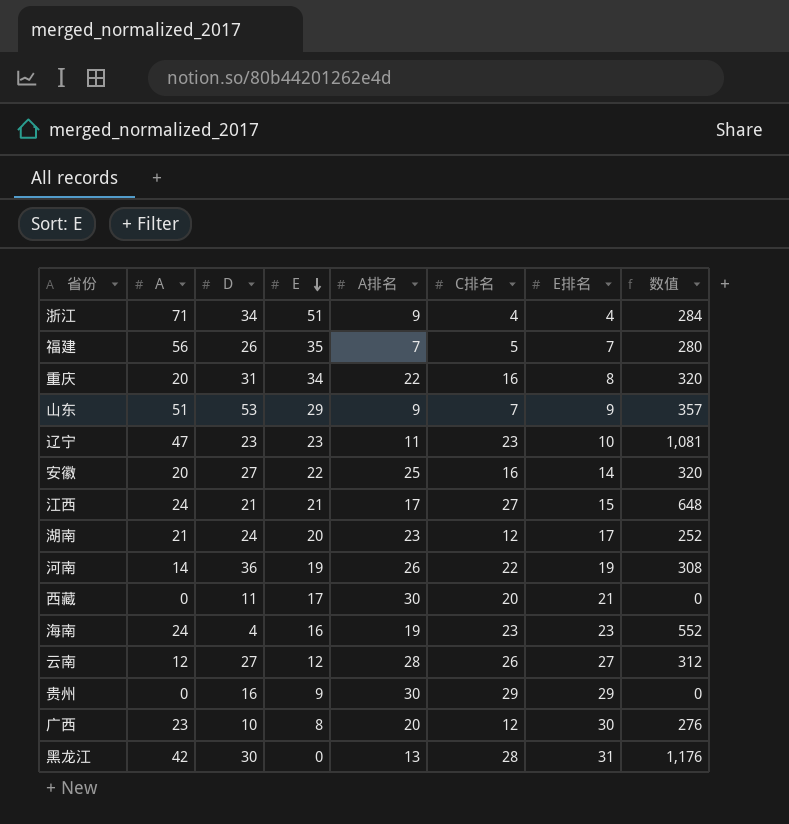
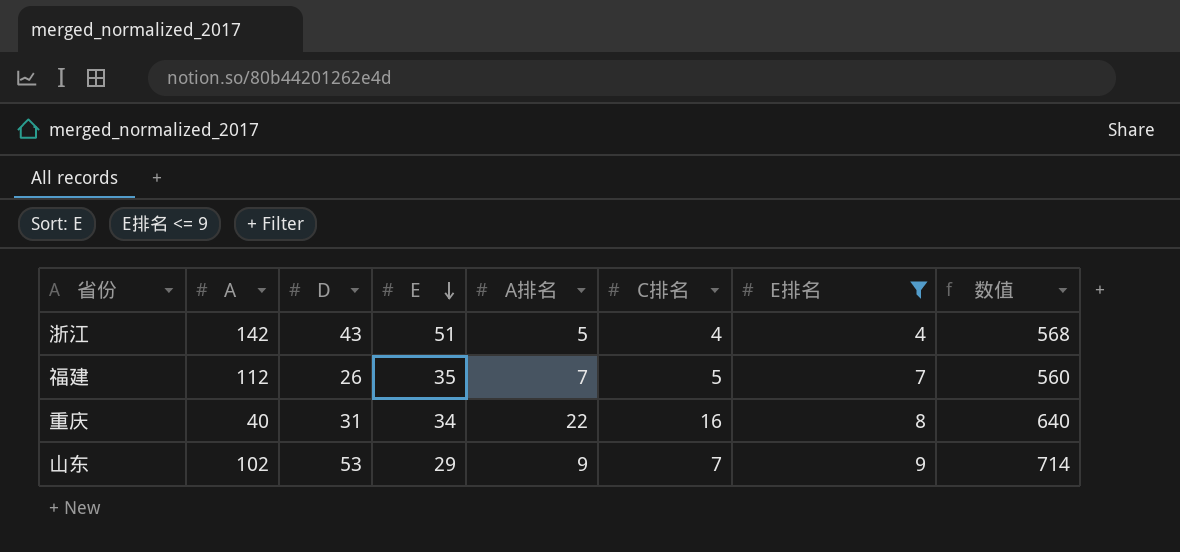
filter: none -> E排名 <= 9
浙江 | A: 71 -> 142
浙江 | D: 34 -> 43
浙江 | A排名: 9 -> 5
浙江 | 数值: 284 -> 568
福建 | A: 56 -> 112
福建 | 数值: 280 -> 560
重庆 | A: 20 -> 40
重庆 | 数值: 320 -> 640
山东 | A: 51 -> 102
山东 | 数值: 357 -> 714

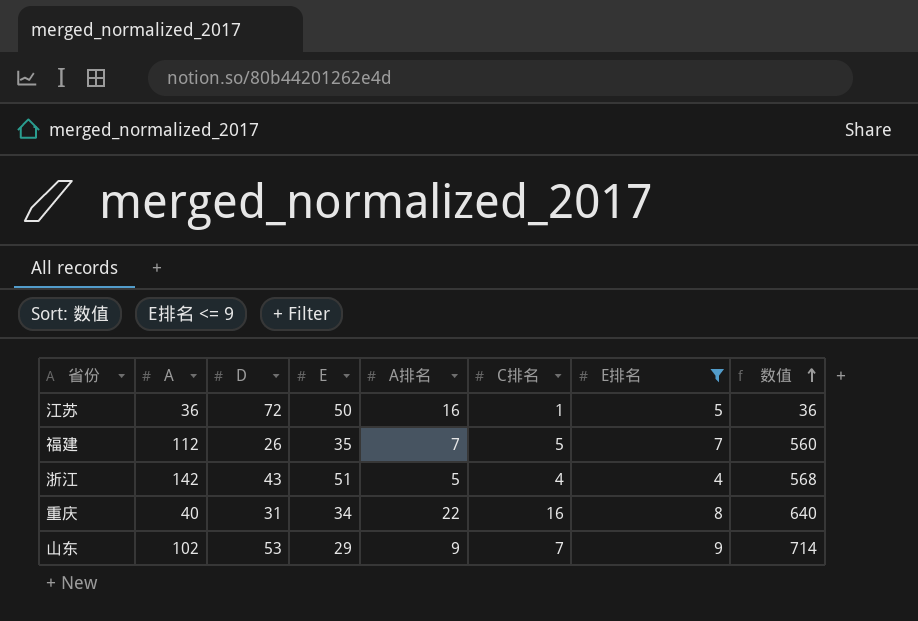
row order: E descending -> 数值 ascending
row 江苏: none -> 36 | 72 | 50 | 16 | 1 | 5 | 36

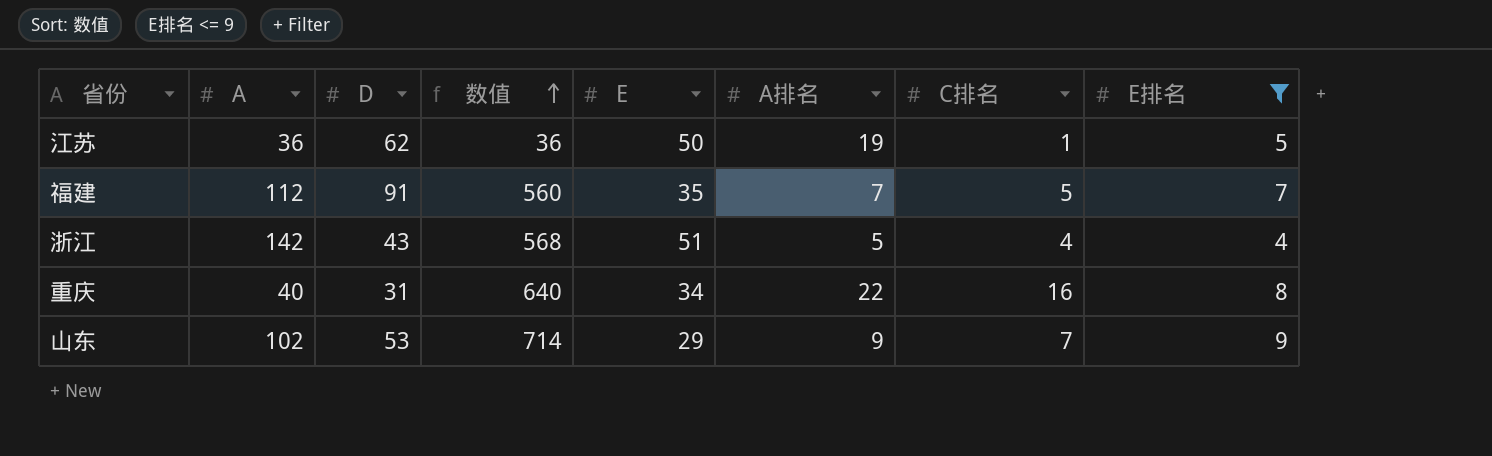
column 数值 | position: 8 -> 4
江苏 | D: 72 -> 62
江苏 | A排名: 16 -> 19
福建 | D: 26 -> 91

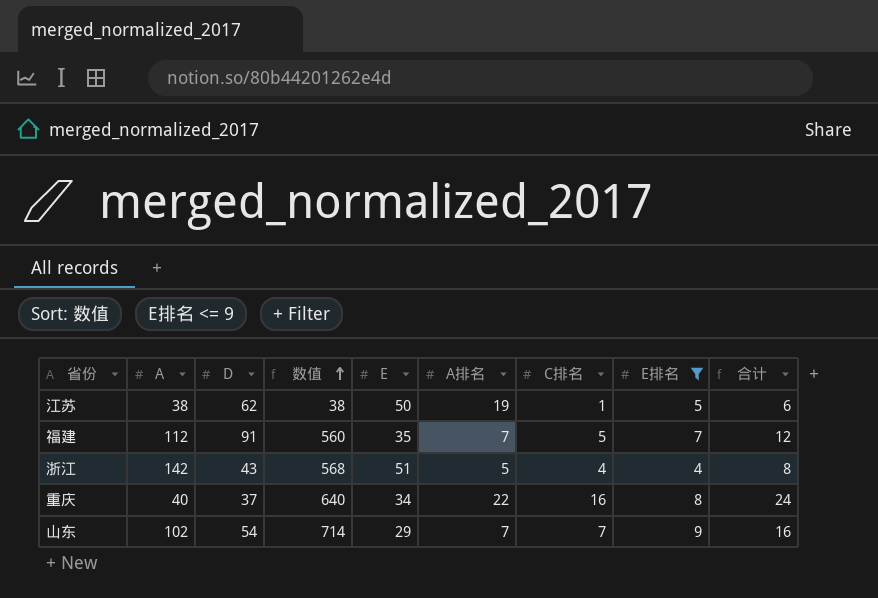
column 合计 | formula: none -> [C排名] + [E排名]
江苏 | A: 36 -> 38
江苏 | 数值: 36 -> 38
重庆 | D: 31 -> 37
山东 | D: 53 -> 54
山东 | A排名: 9 -> 7

